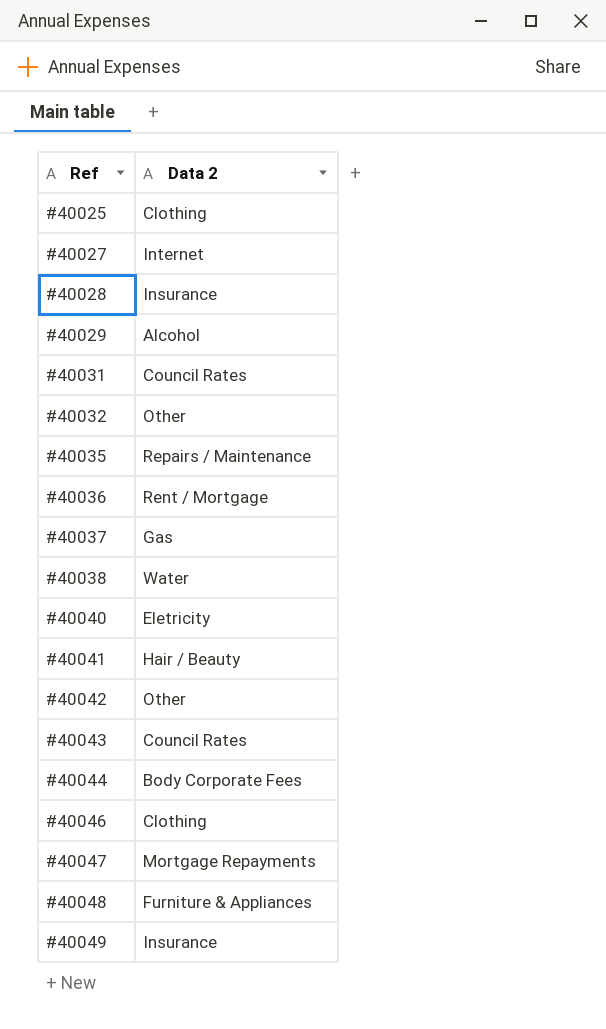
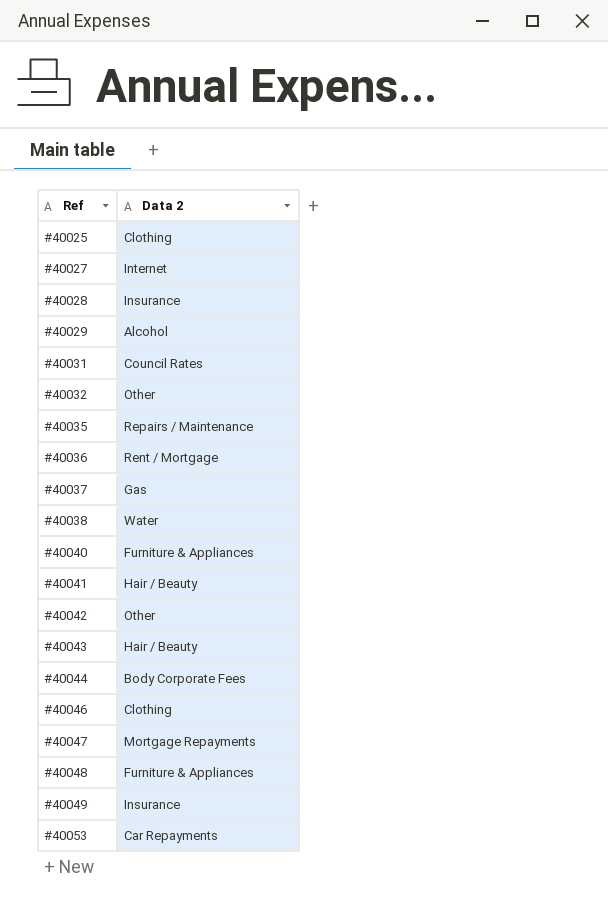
#40040 | Data 2: Eletricity -> Furniture & Appliances
#40043 | Data 2: Council Rates -> Hair / Beauty
row #40053: none -> Car Repayments

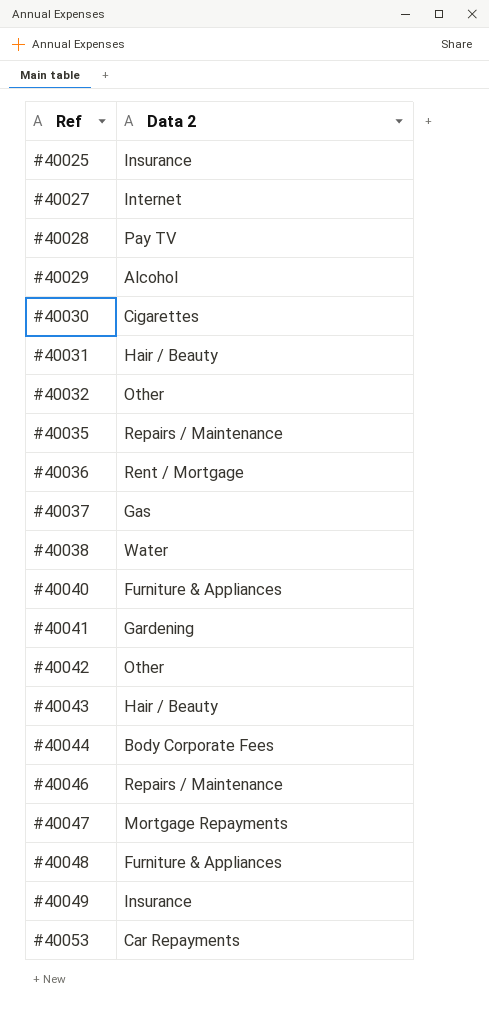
#40025 | Data 2: Clothing -> Insurance
#40028 | Data 2: Insurance -> Pay TV
row #40030: none -> Cigarettes
#40031 | Data 2: Council Rates -> Hair / Beauty
#40041 | Data 2: Hair / Beauty -> Gardening
#40046 | Data 2: Clothing -> Repairs / Maintenance

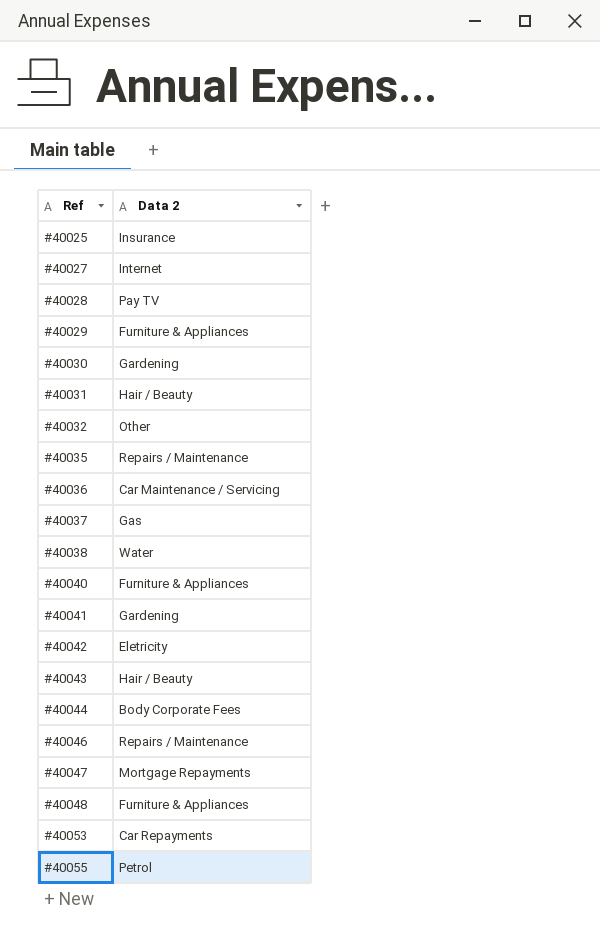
row #40049: Insurance -> none
#40029 | Data 2: Alcohol -> Furniture & Appliances
#40030 | Data 2: Cigarettes -> Gardening
#40036 | Data 2: Rent / Mortgage -> Car Maintenance / Servicing
#40042 | Data 2: Other -> Eletricity
row #40055: none -> Petrol

